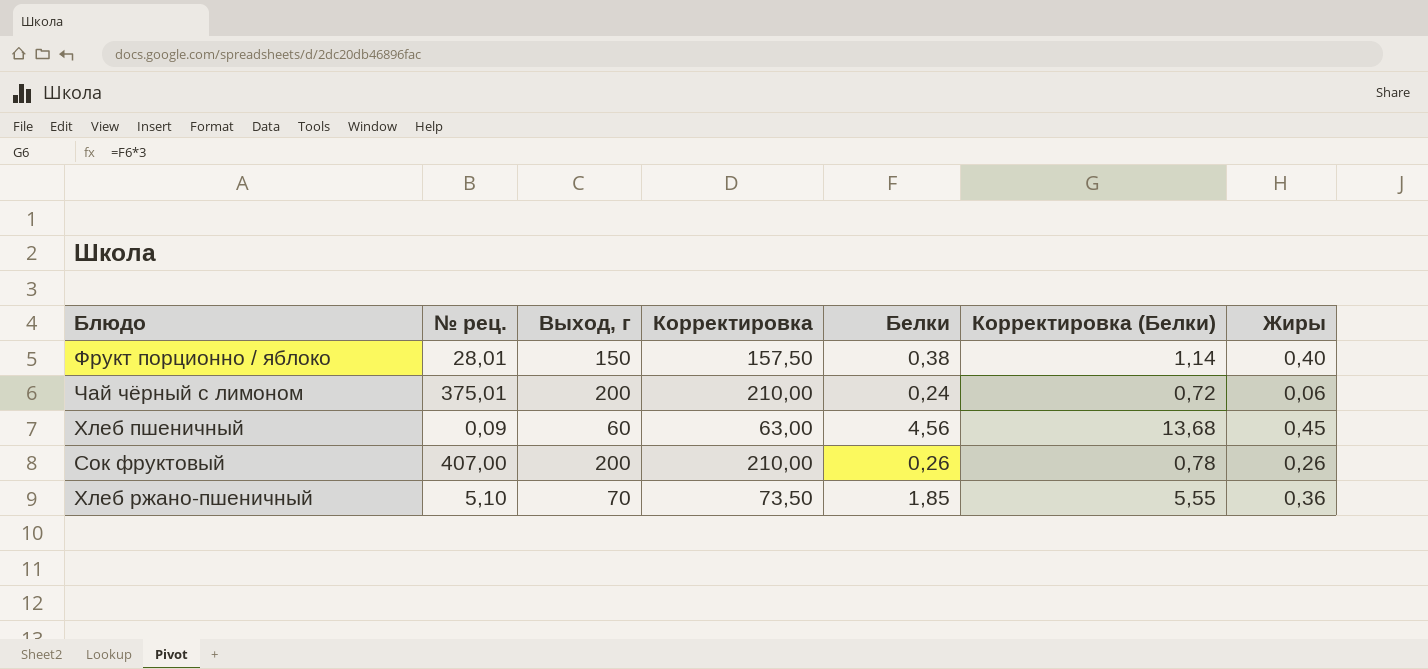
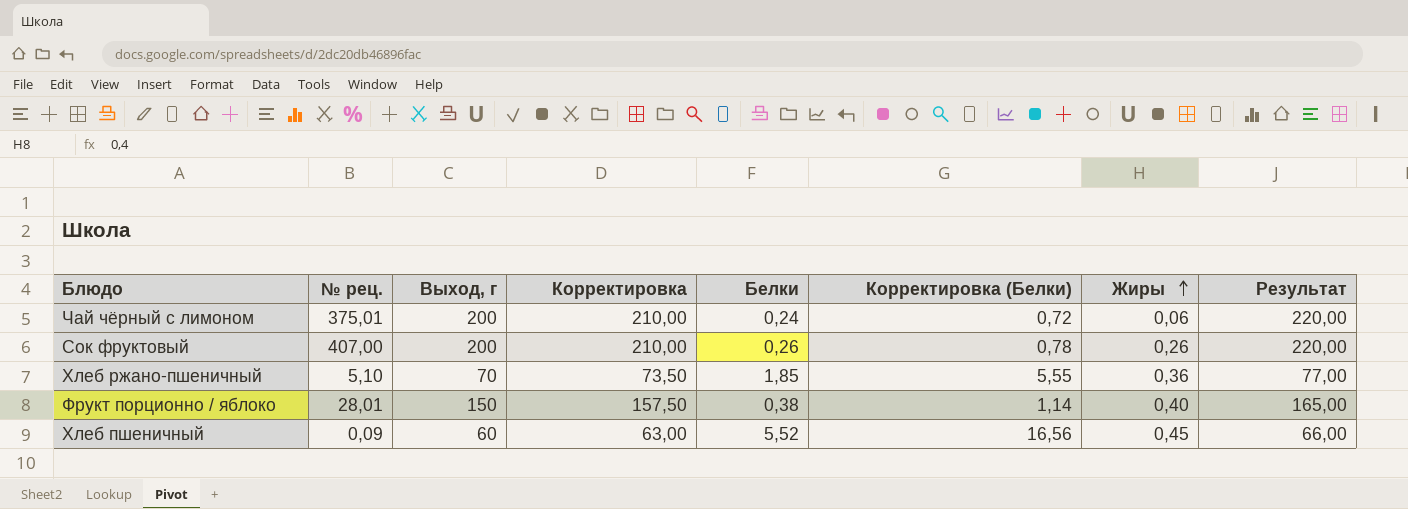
row order: none -> Жиры ascending
column Результат | formula: none -> [Выход, г] * 1,1
Хлеб пшеничный | Белки: 4,56 -> 5,52
Хлеб пшеничный | Корректировка (Белки): 13,68 -> 16,56

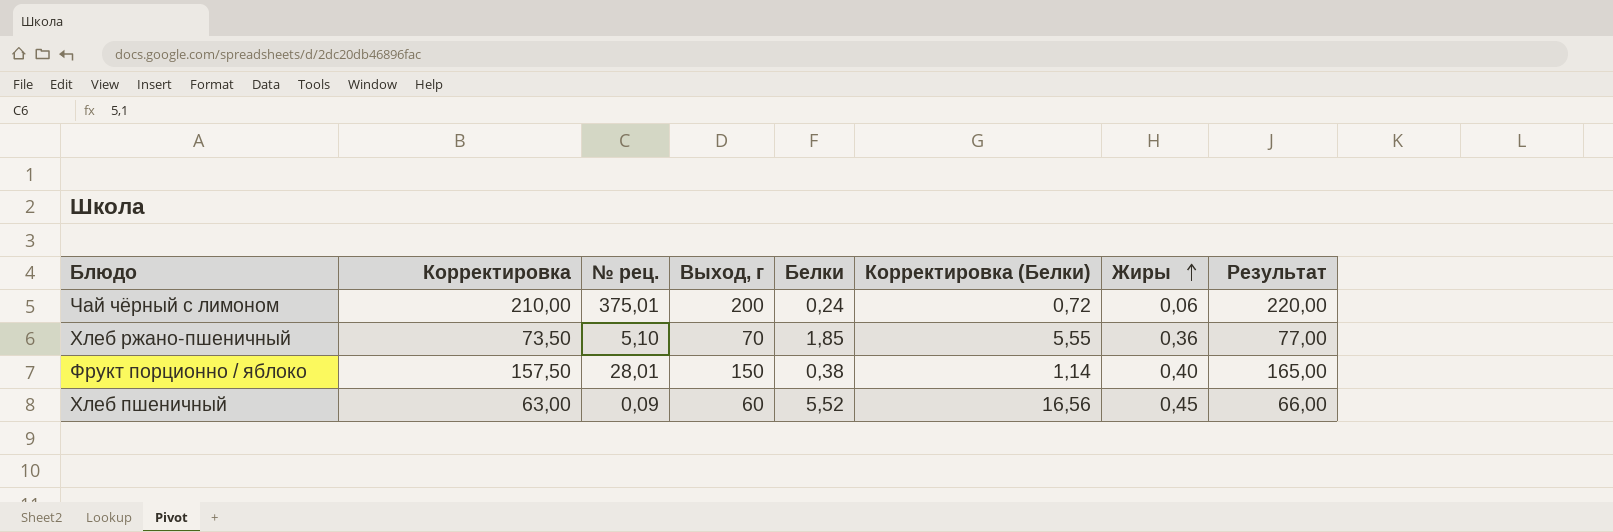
column Корректировка | position: 4 -> 2
row Сок фруктовый: 407,00 | 200 | 210,00 | 0,26 | 0,78 | 0,26 | 220,00 -> none

